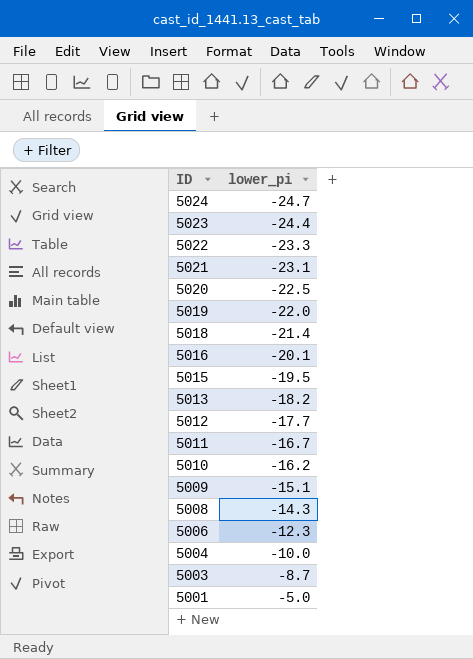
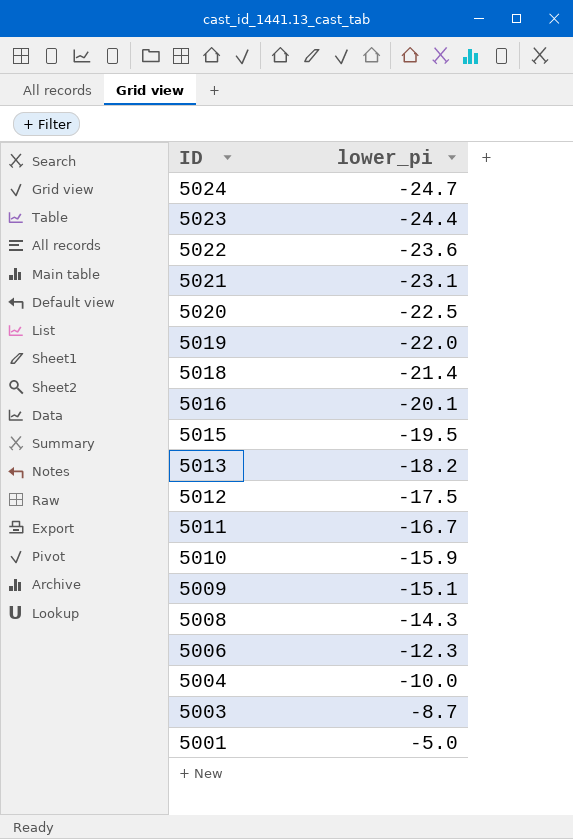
5022 | lower_pi: -23.3 -> -23.6
5012 | lower_pi: -17.7 -> -17.5
5010 | lower_pi: -16.2 -> -15.9

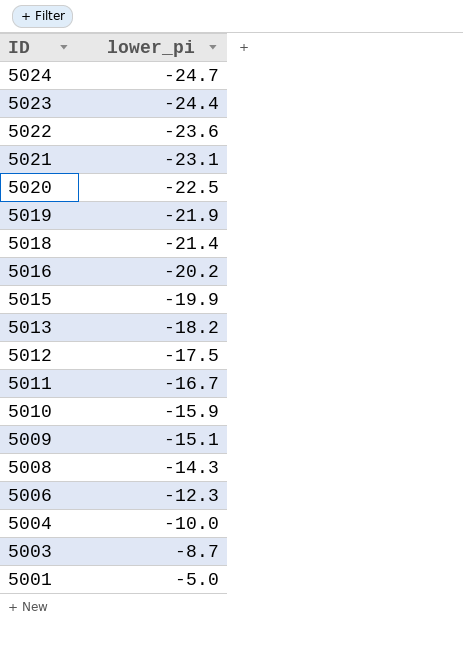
5019 | lower_pi: -22.0 -> -21.9
5016 | lower_pi: -20.1 -> -20.2
5015 | lower_pi: -19.5 -> -19.9

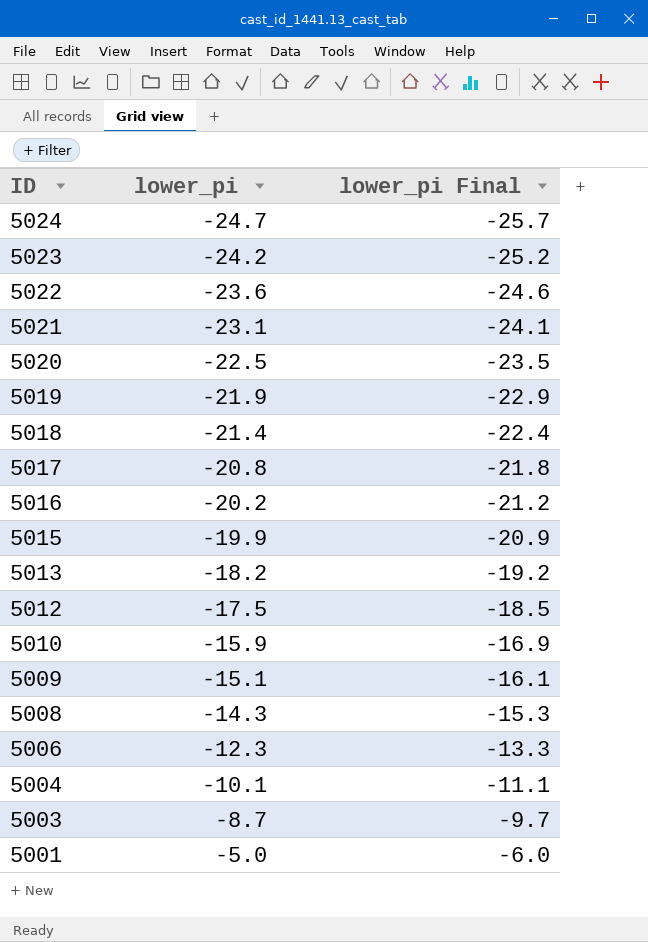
column lower_pi Final | formula: none -> [lower_pi] - 1
row 5011: -16.7 -> none
5023 | lower_pi: -24.4 -> -24.2
row 5017: none -> -20.8 | -21.8
5004 | lower_pi: -10.0 -> -10.1

